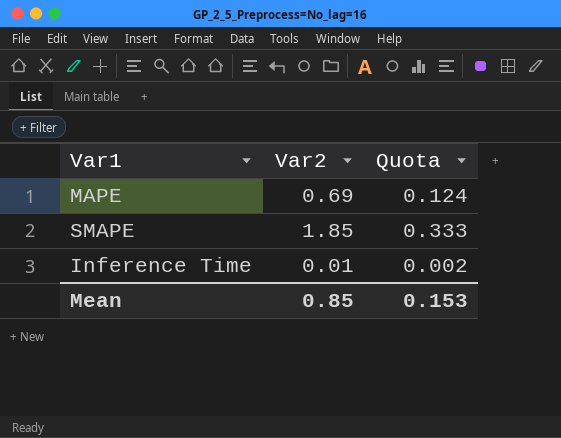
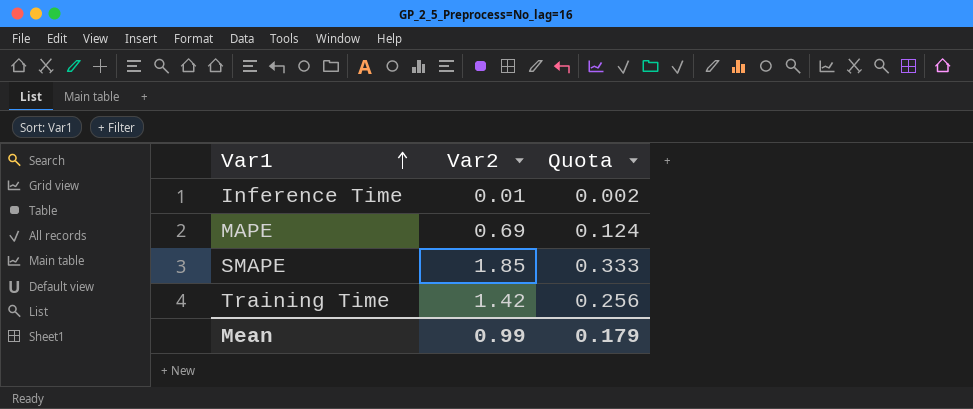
row order: none -> Var1 ascending
row Training Time: none -> 1.42 | 0.256
Mean | Var2: 0.85 -> 0.99
Mean | Quota: 0.153 -> 0.179

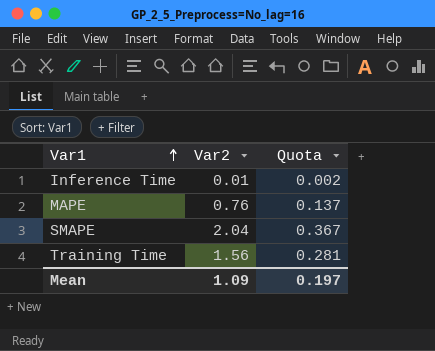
MAPE | Var2: 0.69 -> 0.76
MAPE | Quota: 0.124 -> 0.137
SMAPE | Var2: 1.85 -> 2.04
SMAPE | Quota: 0.333 -> 0.367
Training Time | Var2: 1.42 -> 1.56
Training Time | Quota: 0.256 -> 0.281
Mean | Var2: 0.99 -> 1.09
Mean | Quota: 0.179 -> 0.197

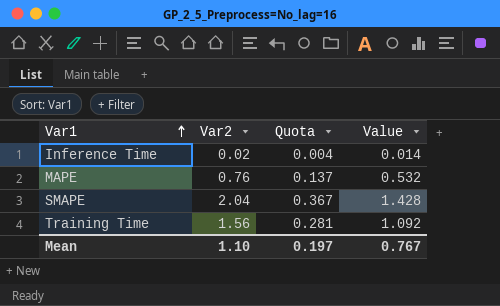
column Value | formula: none -> [Var2] * 0.7
Inference Time | Var2: 0.01 -> 0.02
Inference Time | Quota: 0.002 -> 0.004
Mean | Var2: 1.09 -> 1.10

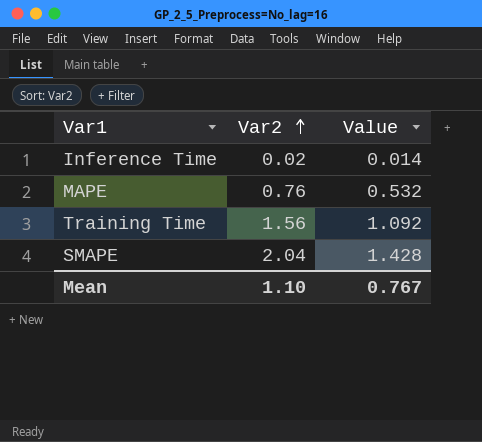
row order: Var1 ascending -> Var2 ascending
column Quota | formula: [Var2] * 0.18 -> none

